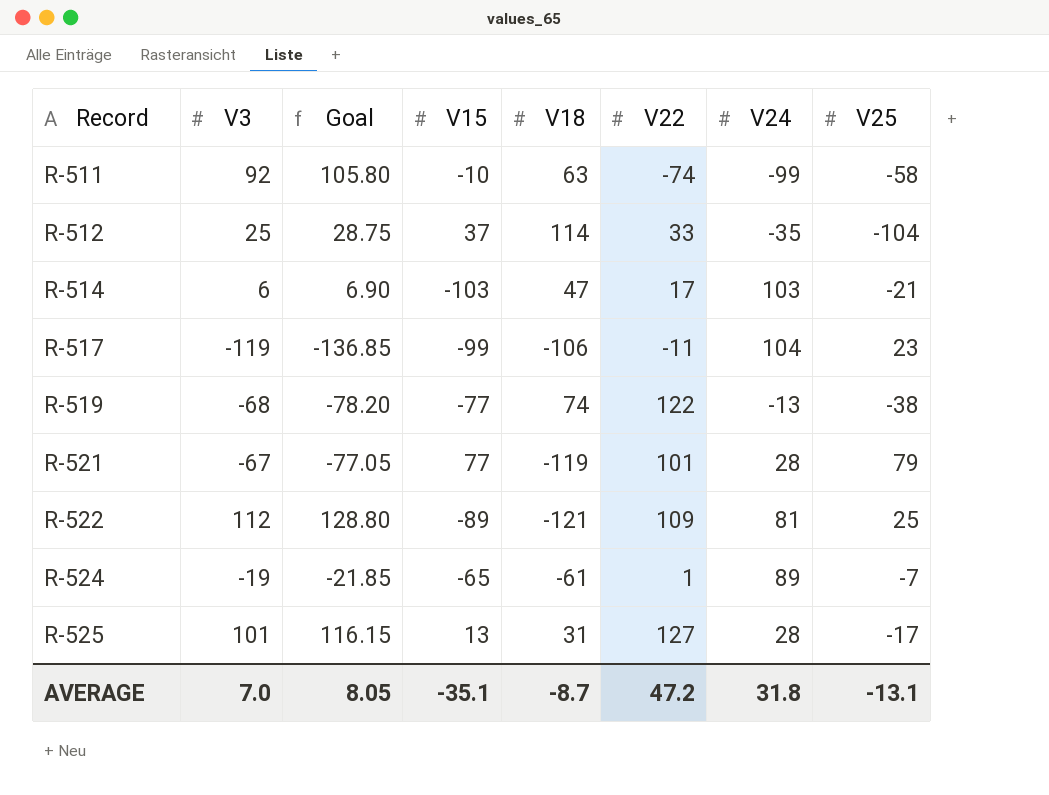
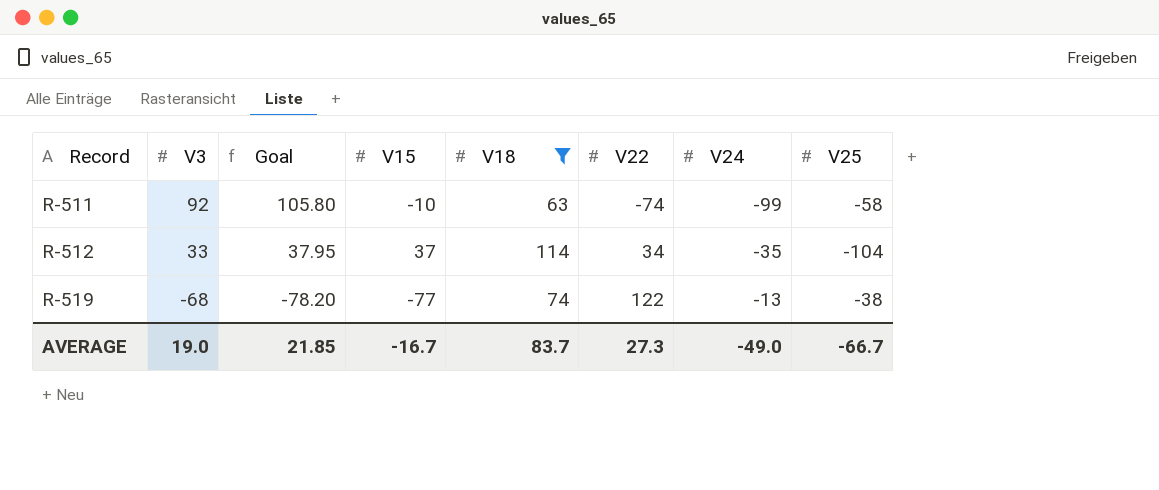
filter: none -> V18 >= 63
R-512 | V3: 25 -> 33
R-512 | Goal: 28.75 -> 37.95
R-512 | V22: 33 -> 34
AVERAGE | V3: 7.0 -> 19.0
AVERAGE | Goal: 8.05 -> 21.85
AVERAGE | V15: -35.1 -> -16.7
AVERAGE | V18: -8.7 -> 83.7
AVERAGE | V22: 47.2 -> 27.3
AVERAGE | V24: 31.8 -> -49.0
AVERAGE | V25: -13.1 -> -66.7

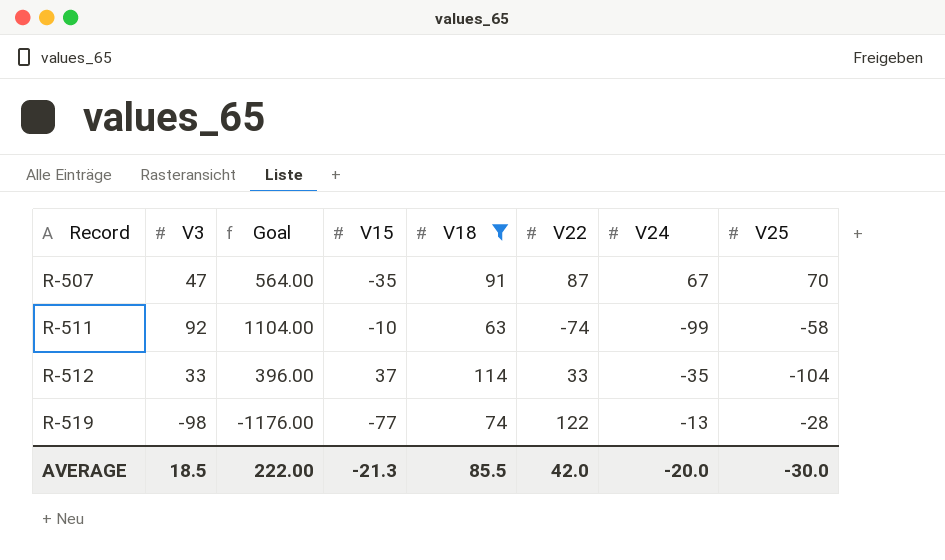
column Goal | formula: [V3] * 1.15 -> [V3] * 12
row R-507: none -> 47 | 564.00 | -35 | 91 | 87 | 67 | 70
R-512 | V22: 34 -> 33
R-519 | V3: -68 -> -98
R-519 | V25: -38 -> -28
AVERAGE | V3: 19.0 -> 18.5
AVERAGE | Goal: 21.85 -> 222.00
AVERAGE | V15: -16.7 -> -21.3
AVERAGE | V18: 83.7 -> 85.5
AVERAGE | V22: 27.3 -> 42.0
AVERAGE | V24: -49.0 -> -20.0
AVERAGE | V25: -66.7 -> -30.0

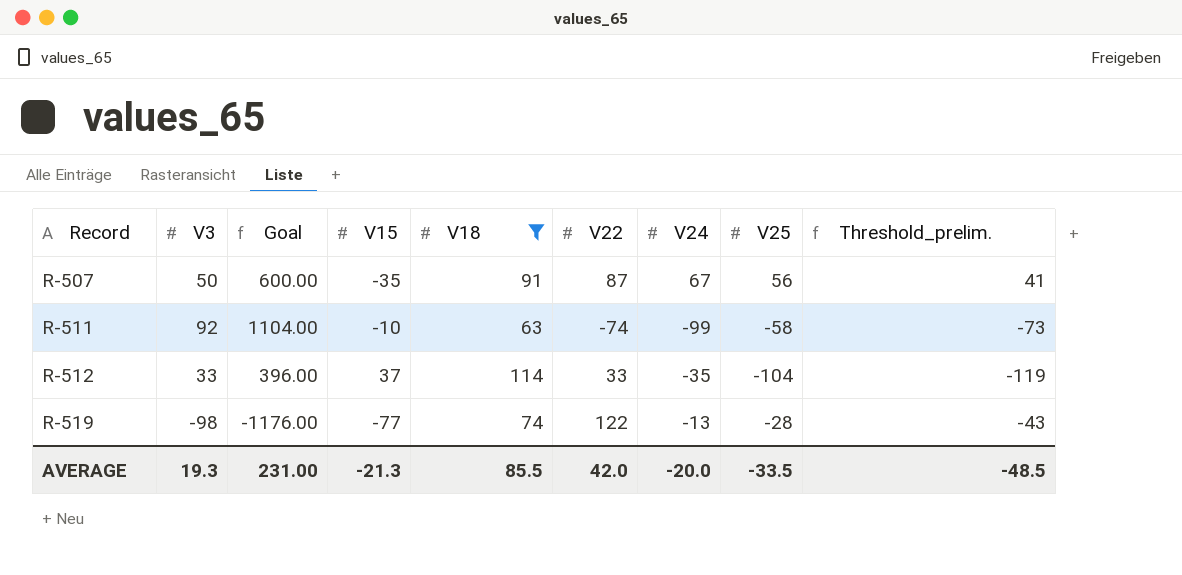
column Threshold_prelim. | formula: none -> [V25] - 15
R-507 | V3: 47 -> 50
R-507 | Goal: 564.00 -> 600.00
R-507 | V25: 70 -> 56
AVERAGE | V3: 18.5 -> 19.3
AVERAGE | Goal: 222.00 -> 231.00
AVERAGE | V25: -30.0 -> -33.5

